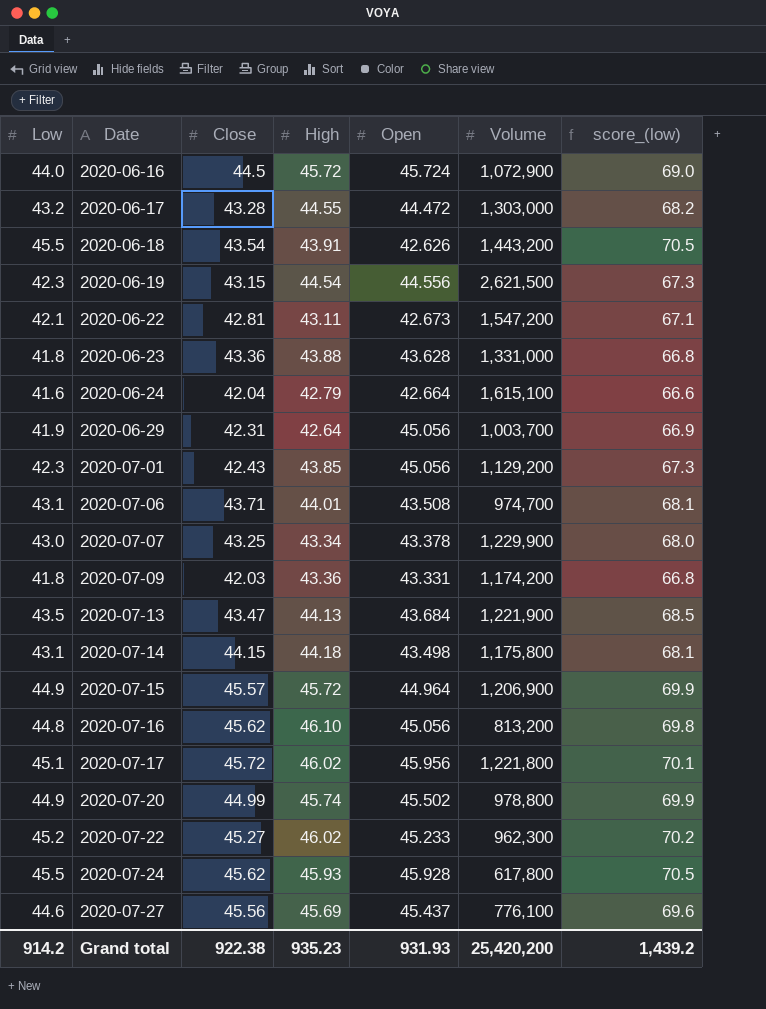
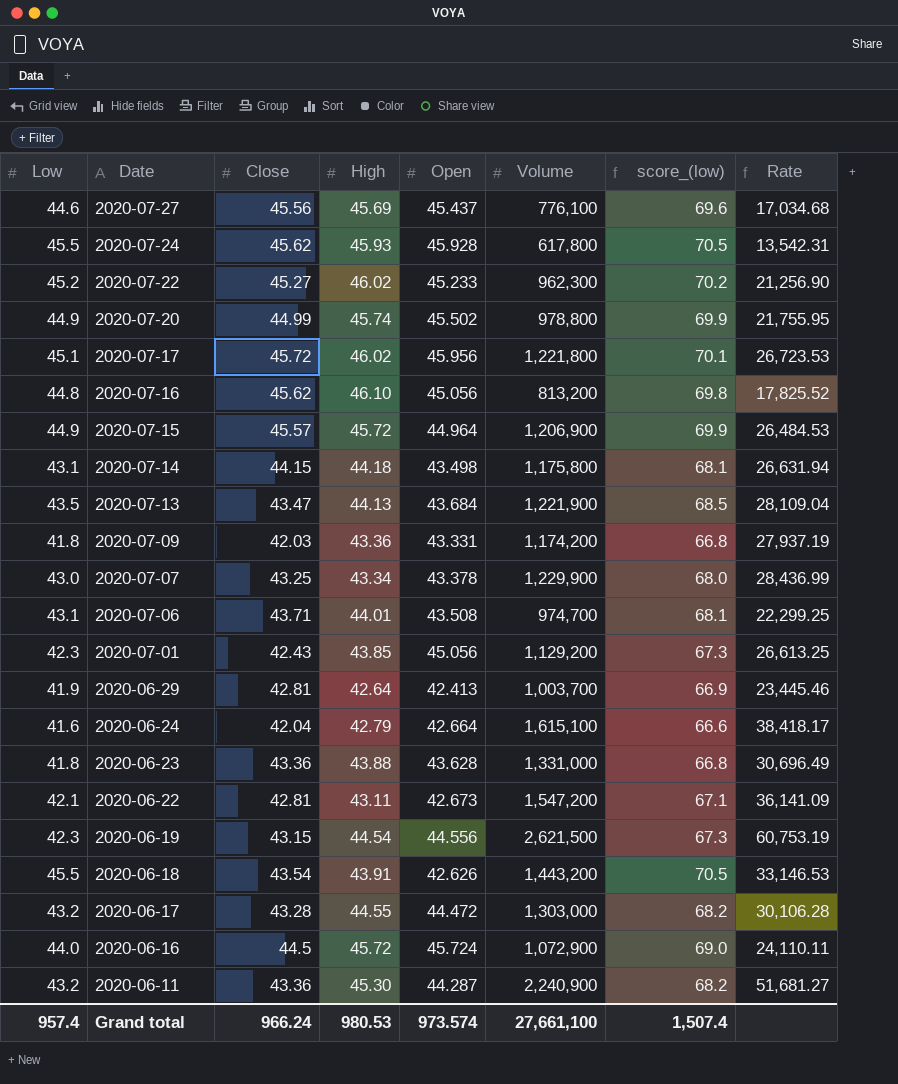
row order: Date ascending -> Date descending
column Rate | formula: none -> [Volume] / [Close]
2020-06-29 | Close: 42.31 -> 42.81
2020-06-29 | Open: 45.056 -> 42.413
row 2020-06-11: none -> 43.2 | 43.36 | 45.30 | 44.287 | 2,240,900 | 68.2 | 51,681.27
Grand total | Low: 914.2 -> 957.4
Grand total | Close: 922.38 -> 966.24
Grand total | High: 935.23 -> 980.53
Grand total | Open: 931.93 -> 973.574
Grand total | Volume: 25,420,200 -> 27,661,100
Grand total | score_(low): 1,439.2 -> 1,507.4

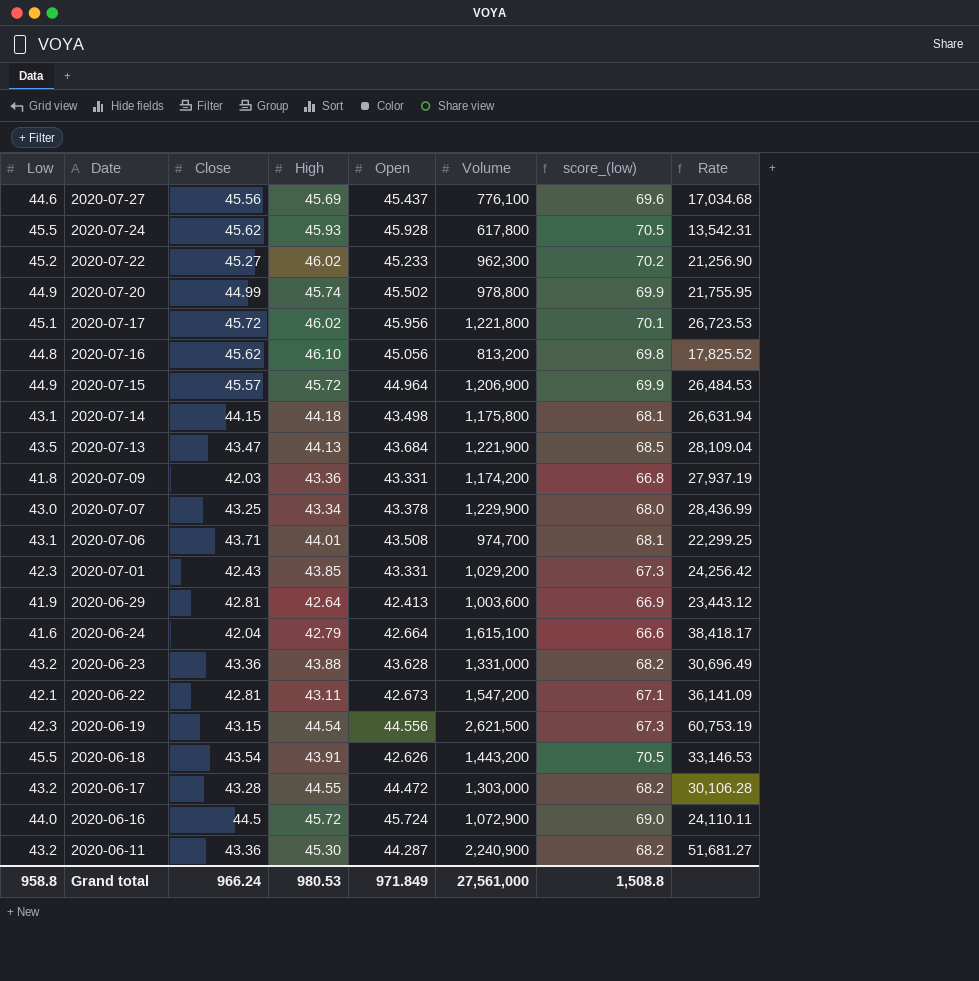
2020-07-01 | Open: 45.056 -> 43.331
2020-07-01 | Volume: 1,129,200 -> 1,029,200
2020-07-01 | Rate: 26,613.25 -> 24,256.42
2020-06-29 | Volume: 1,003,700 -> 1,003,600
2020-06-29 | Rate: 23,445.46 -> 23,443.12
2020-06-23 | Low: 41.8 -> 43.2
2020-06-23 | score_(low): 66.8 -> 68.2
Grand total | Low: 957.4 -> 958.8
Grand total | Open: 973.574 -> 971.849
Grand total | Volume: 27,661,100 -> 27,561,000
Grand total | score_(low): 1,507.4 -> 1,508.8

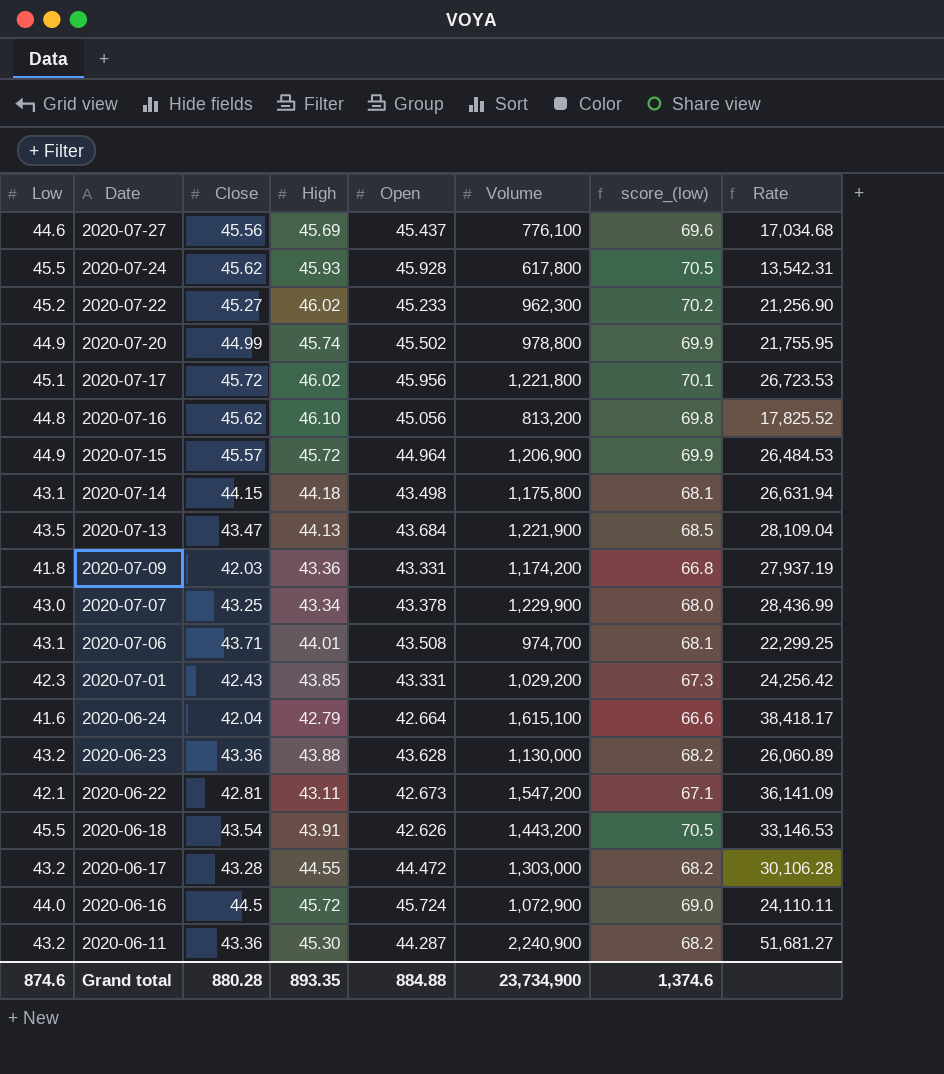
row 2020-06-29: 41.9 | 42.81 | 42.64 | 42.413 | 1,003,600 | 66.9 | 23,443.12 -> none
row 2020-06-19: 42.3 | 43.15 | 44.54 | 44.556 | 2,621,500 | 67.3 | 60,753.19 -> none
2020-06-23 | Volume: 1,331,000 -> 1,130,000
2020-06-23 | Rate: 30,696.49 -> 26,060.89
Grand total | Low: 958.8 -> 874.6
Grand total | Close: 966.24 -> 880.28
Grand total | High: 980.53 -> 893.35
Grand total | Open: 971.849 -> 884.88
Grand total | Volume: 27,561,000 -> 23,734,900
Grand total | score_(low): 1,508.8 -> 1,374.6

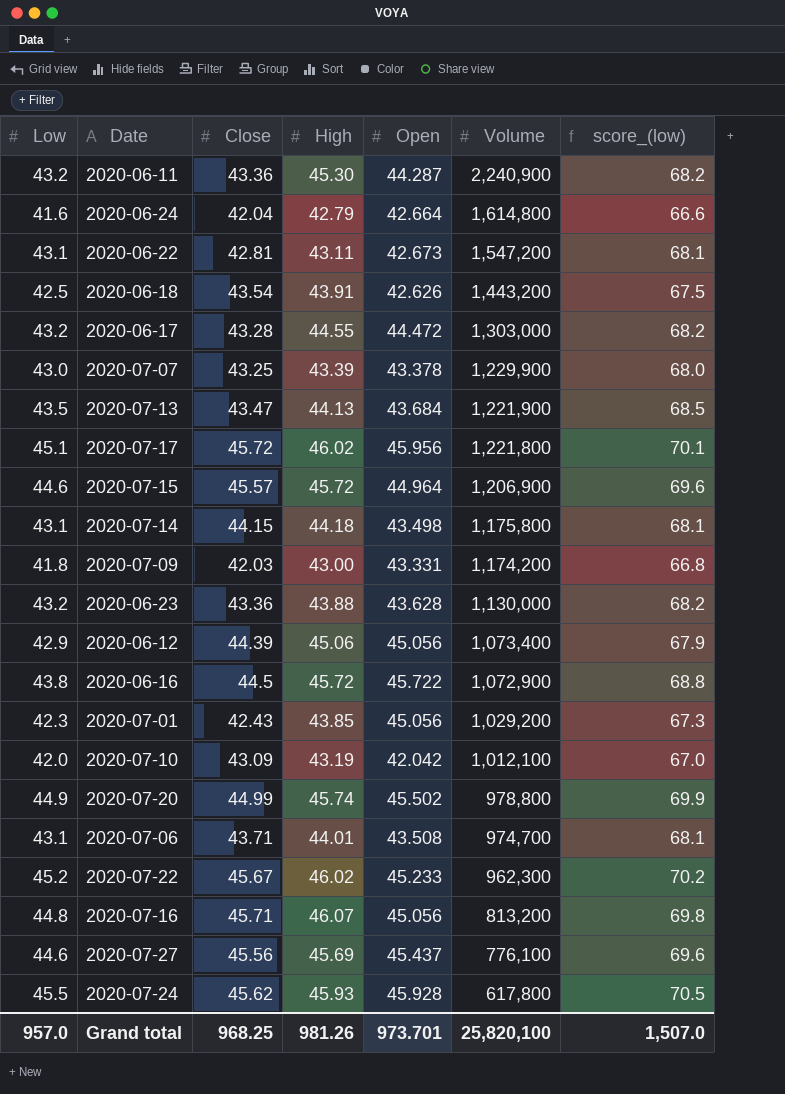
row order: Date descending -> Volume descending
column Rate | formula: [Volume] / [Close] -> none
2020-06-24 | Volume: 1,615,100 -> 1,614,800
2020-06-22 | Low: 42.1 -> 43.1
2020-06-22 | score_(low): 67.1 -> 68.1
2020-06-18 | Low: 45.5 -> 42.5
2020-06-18 | score_(low): 70.5 -> 67.5
2020-07-07 | High: 43.34 -> 43.39
2020-07-15 | Low: 44.9 -> 44.6
2020-07-15 | score_(low): 69.9 -> 69.6
2020-07-09 | High: 43.36 -> 43.00
row 2020-06-12: none -> 42.9 | 44.39 | 45.06 | 45.056 | 1,073,400 | 67.9
2020-06-16 | Low: 44.0 -> 43.8
2020-06-16 | Open: 45.724 -> 45.722
2020-06-16 | score_(low): 69.0 -> 68.8
2020-07-01 | Open: 43.331 -> 45.056
row 2020-07-10: none -> 42.0 | 43.09 | 43.19 | 42.042 | 1,012,100 | 67.0
2020-07-22 | Close: 45.27 -> 45.67
2020-07-16 | Close: 45.62 -> 45.71
2020-07-16 | High: 46.10 -> 46.07
Grand total | Low: 874.6 -> 957.0
Grand total | Close: 880.28 -> 968.25
Grand total | High: 893.35 -> 981.26
Grand total | Open: 884.88 -> 973.701
Grand total | Volume: 23,734,900 -> 25,820,100
Grand total | score_(low): 1,374.6 -> 1,507.0

